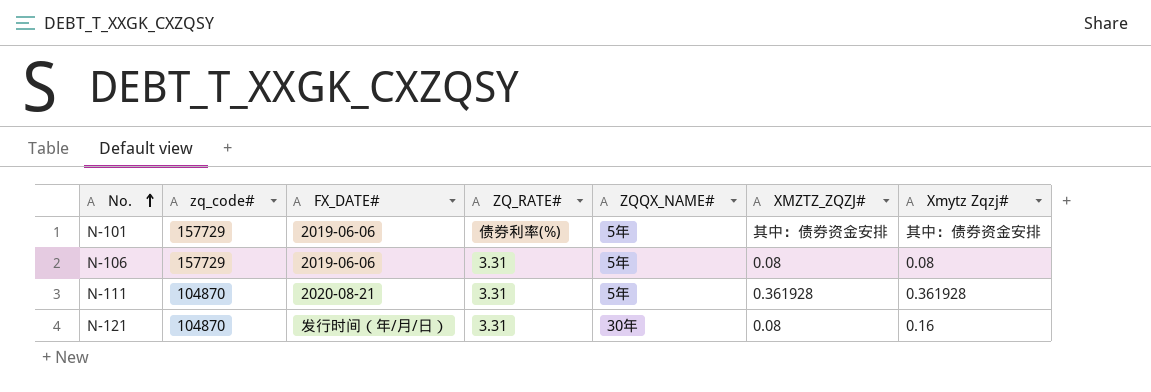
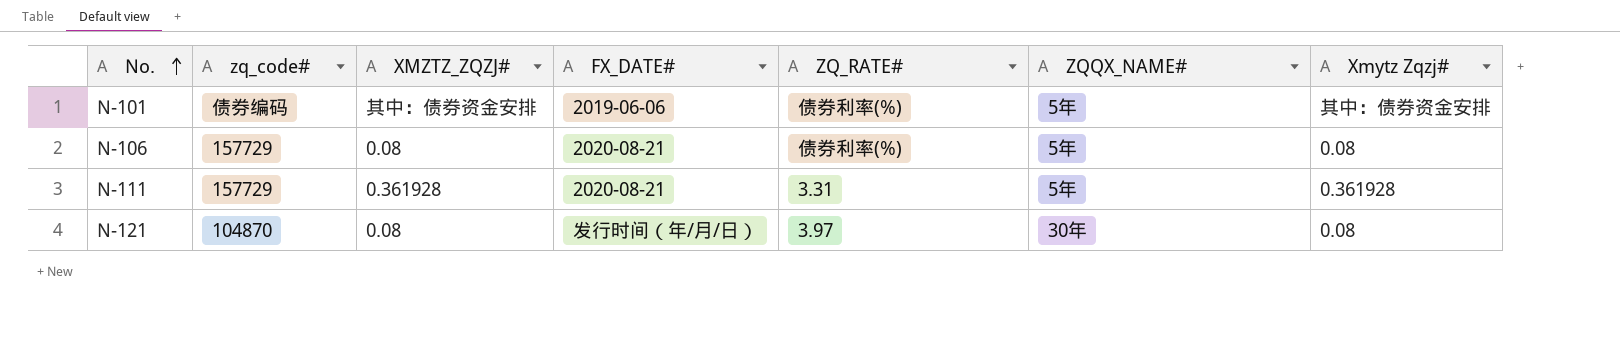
column XMZTZ_ZQZJ# | position: 6 -> 3
N-101 | zq_code#: 157729 -> 债券编码
N-106 | FX_DATE#: 2019-06-06 -> 2020-08-21
N-106 | ZQ_RATE#: 3.31 -> 债券利率(%)
N-111 | zq_code#: 104870 -> 157729
N-121 | ZQ_RATE#: 3.31 -> 3.97
N-121 | Xmytz Zqzj#: 0.16 -> 0.08

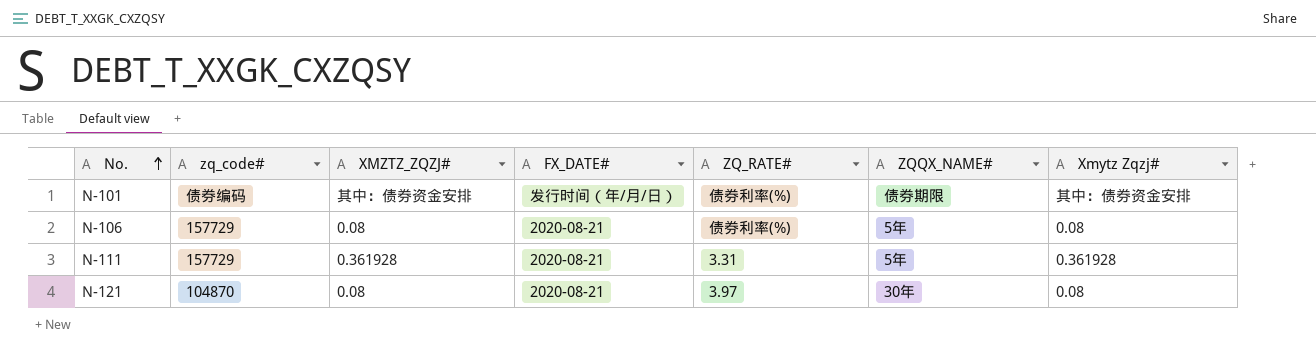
N-101 | FX_DATE#: 2019-06-06 -> 发行时间（年/月/日）
N-101 | ZQQX_NAME#: 5年 -> 债券期限
N-121 | FX_DATE#: 发行时间（年/月/日） -> 2020-08-21

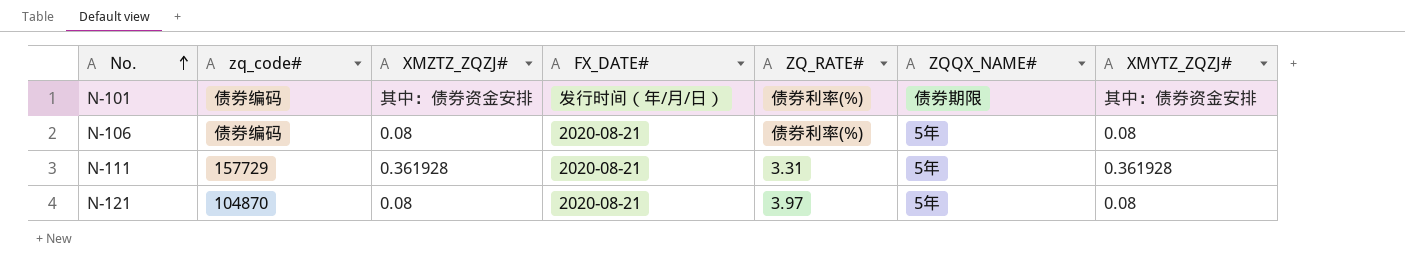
column name: Xmytz Zqzj# -> XMYTZ_ZQZJ#
N-106 | zq_code#: 157729 -> 债券编码
N-121 | ZQQX_NAME#: 30年 -> 5年

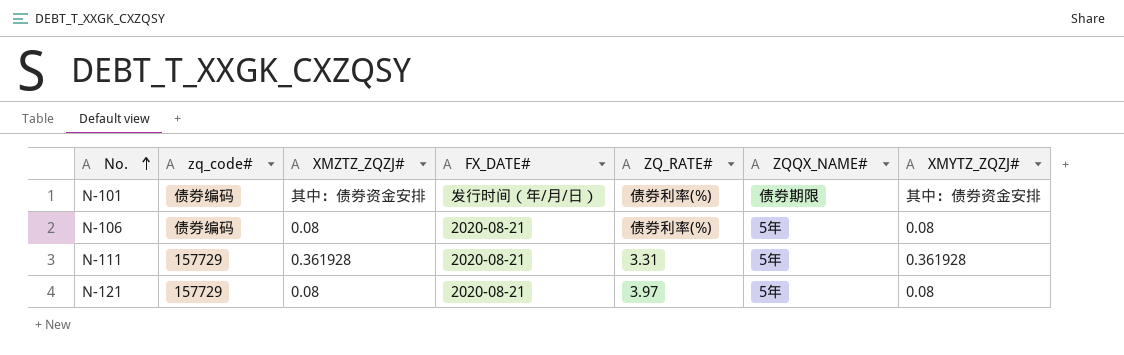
N-121 | zq_code#: 104870 -> 157729

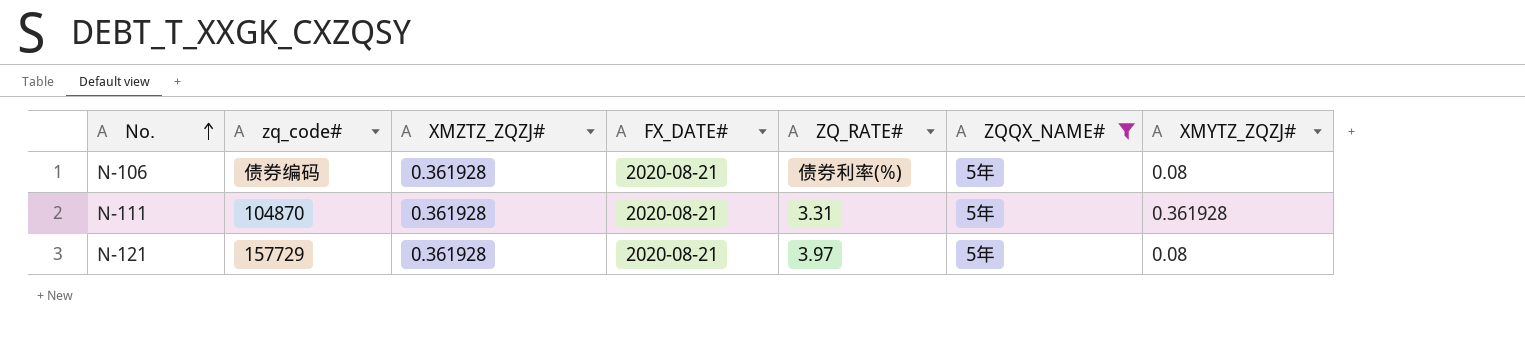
filter: none -> ZQQX_NAME# = 5年
N-106 | XMZTZ_ZQZJ#: 0.08 -> 0.361928
N-111 | zq_code#: 157729 -> 104870
N-121 | XMZTZ_ZQZJ#: 0.08 -> 0.361928

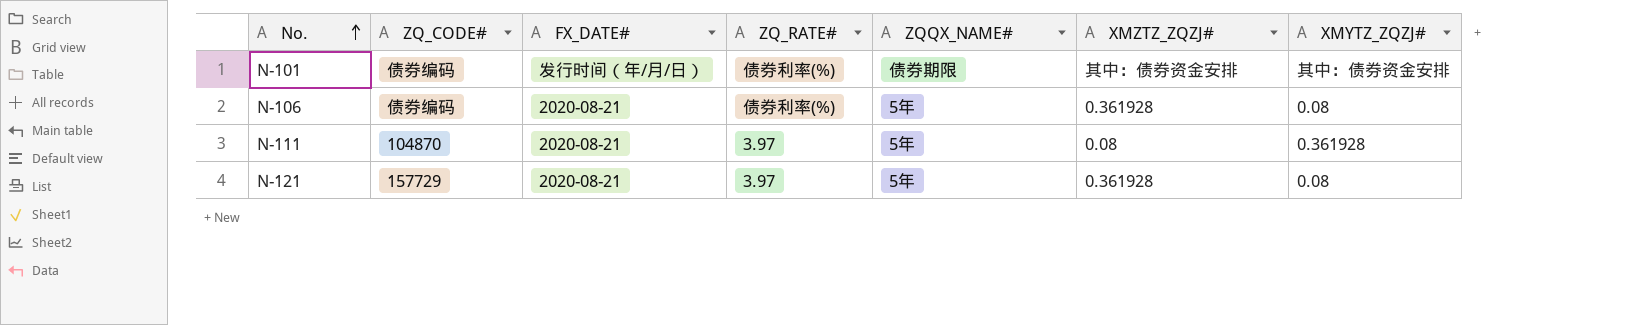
filter: ZQQX_NAME# = 5年 -> none
column name: zq_code# -> ZQ_CODE#
column XMZTZ_ZQZJ# | position: 3 -> 6
N-111 | ZQ_RATE#: 3.31 -> 3.97
N-111 | XMZTZ_ZQZJ#: 0.361928 -> 0.08

